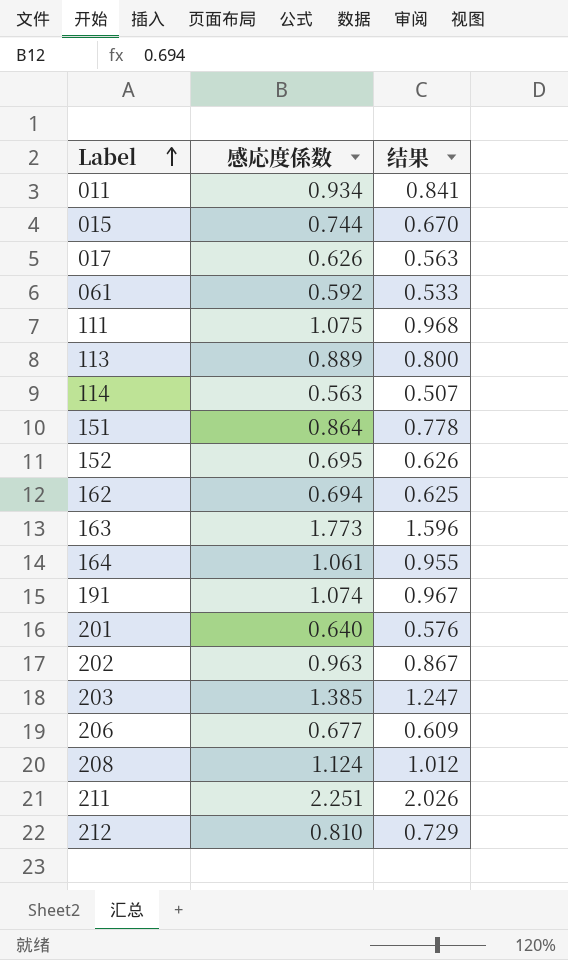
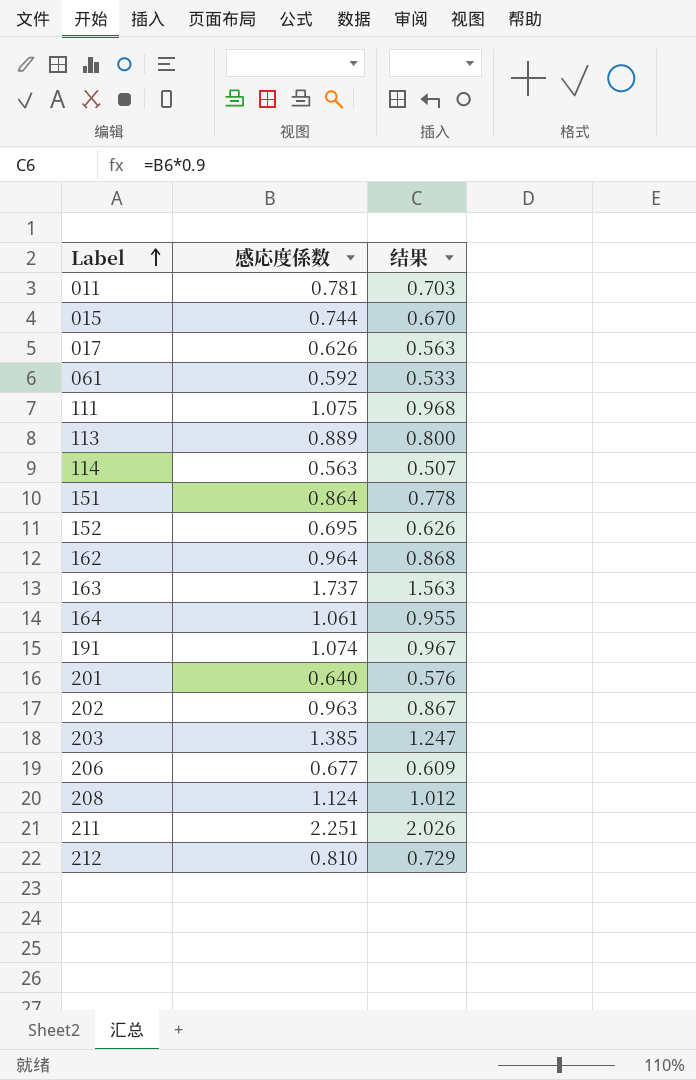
011 | 感応度係数: 0.934 -> 0.781
011 | 结果: 0.841 -> 0.703
162 | 感応度係数: 0.694 -> 0.964
162 | 结果: 0.625 -> 0.868
163 | 感応度係数: 1.773 -> 1.737
163 | 结果: 1.596 -> 1.563

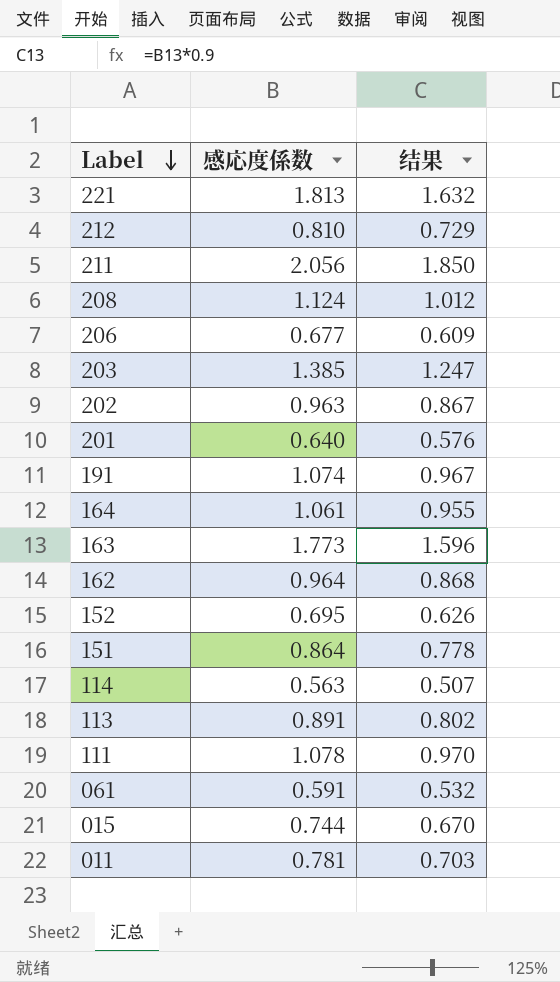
row order: Label ascending -> Label descending
row 017: 0.626 | 0.563 -> none
row 221: none -> 1.813 | 1.632
211 | 感応度係数: 2.251 -> 2.056
211 | 结果: 2.026 -> 1.850
163 | 感応度係数: 1.737 -> 1.773
163 | 结果: 1.563 -> 1.596
113 | 感応度係数: 0.889 -> 0.891
113 | 结果: 0.800 -> 0.802
111 | 感応度係数: 1.075 -> 1.078
111 | 结果: 0.968 -> 0.970
061 | 感応度係数: 0.592 -> 0.591
061 | 结果: 0.533 -> 0.532

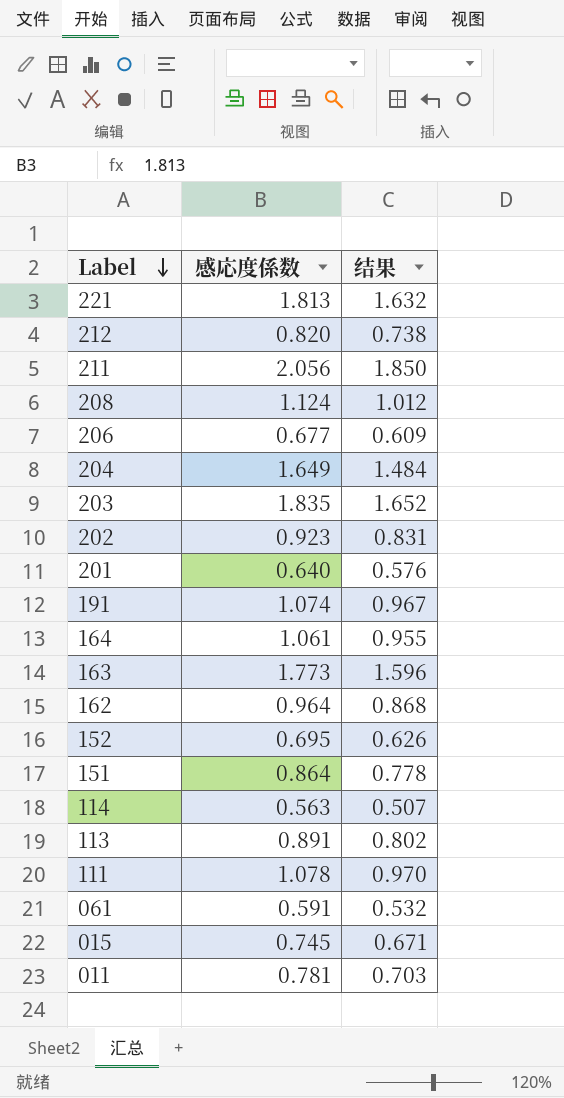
212 | 感応度係数: 0.810 -> 0.820
212 | 结果: 0.729 -> 0.738
row 204: none -> 1.649 | 1.484
203 | 感応度係数: 1.385 -> 1.835
203 | 结果: 1.247 -> 1.652
202 | 感応度係数: 0.963 -> 0.923
202 | 结果: 0.867 -> 0.831
015 | 感応度係数: 0.744 -> 0.745
015 | 结果: 0.670 -> 0.671

